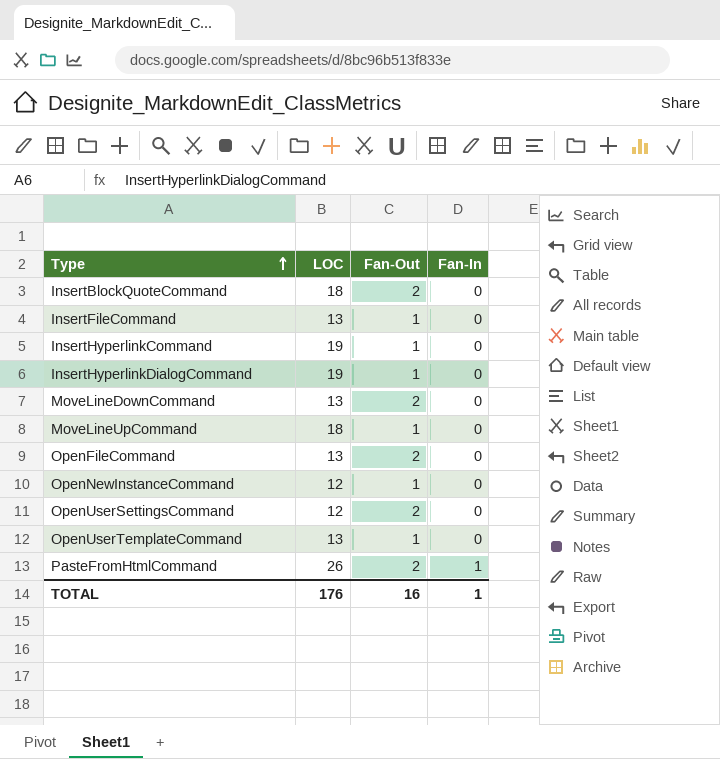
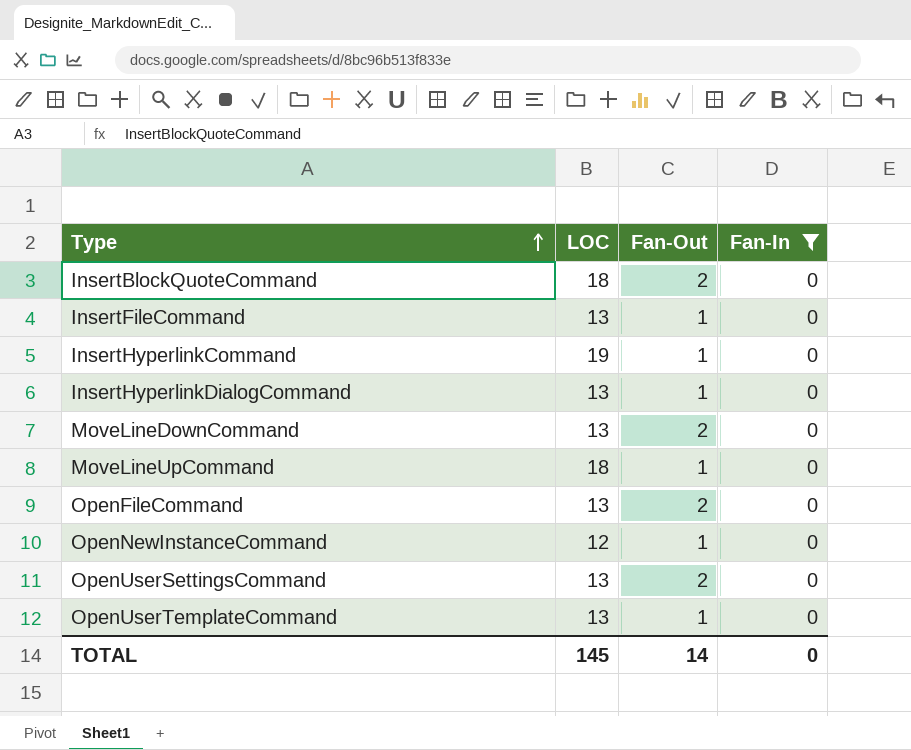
filter: none -> Fan-In = 0
InsertHyperlinkDialogCommand | LOC: 19 -> 13
OpenUserSettingsCommand | LOC: 12 -> 13
TOTAL | LOC: 176 -> 145
TOTAL | Fan-Out: 16 -> 14
TOTAL | Fan-In: 1 -> 0

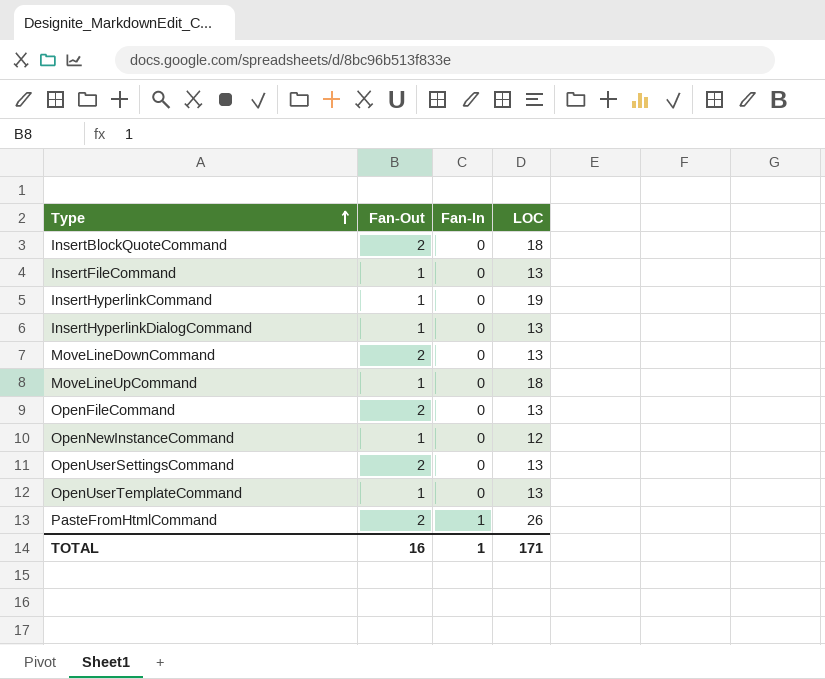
filter: Fan-In = 0 -> none
column LOC | position: 2 -> 4
TOTAL | Fan-Out: 14 -> 16
TOTAL | Fan-In: 0 -> 1
TOTAL | LOC: 145 -> 171

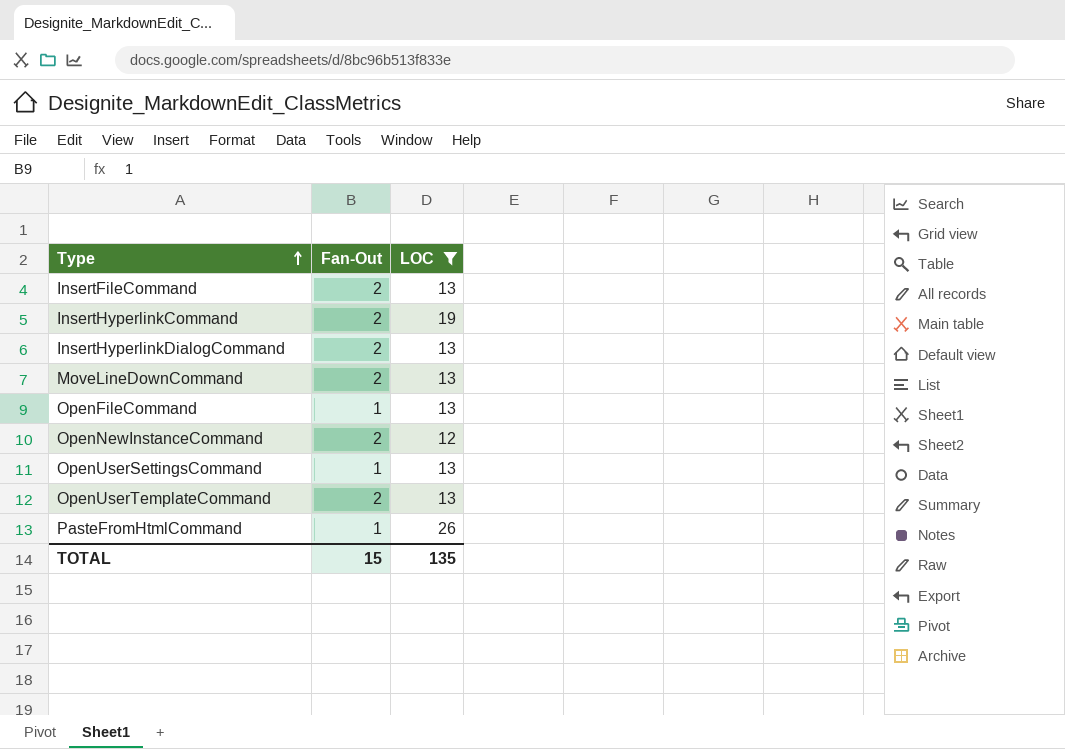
filter: none -> LOC != 18
column Fan-In | position: 3 -> none
InsertFileCommand | Fan-Out: 1 -> 2
InsertHyperlinkCommand | Fan-Out: 1 -> 2
InsertHyperlinkDialogCommand | Fan-Out: 1 -> 2
OpenFileCommand | Fan-Out: 2 -> 1
OpenNewInstanceCommand | Fan-Out: 1 -> 2
OpenUserSettingsCommand | Fan-Out: 2 -> 1
OpenUserTemplateCommand | Fan-Out: 1 -> 2
PasteFromHtmlCommand | Fan-Out: 2 -> 1
TOTAL | Fan-Out: 16 -> 15
TOTAL | LOC: 171 -> 135

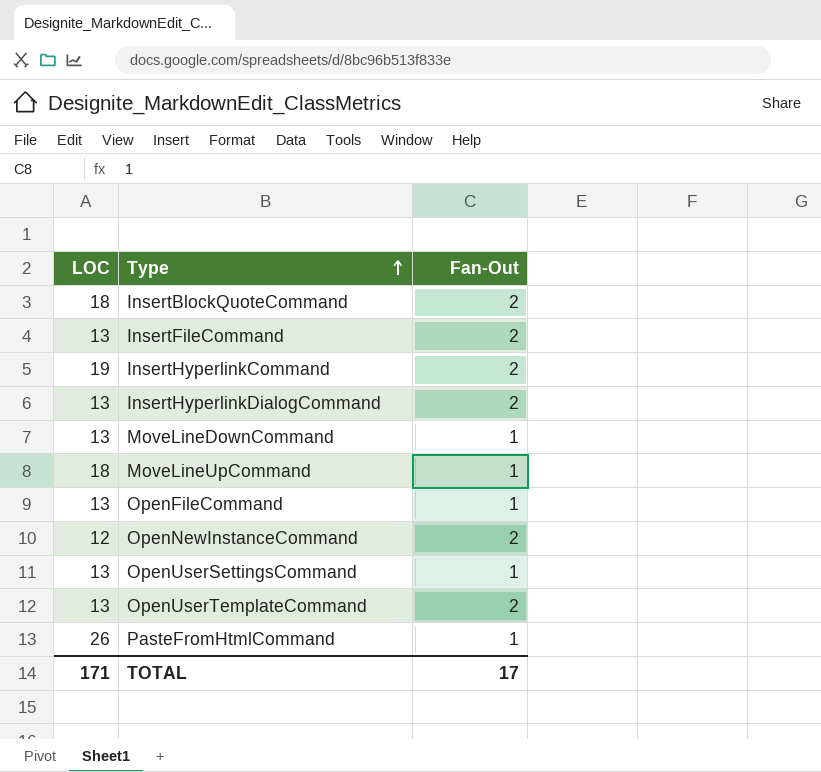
filter: LOC != 18 -> none
column LOC | position: 3 -> 1
MoveLineDownCommand | Fan-Out: 2 -> 1
TOTAL | LOC: 135 -> 171
TOTAL | Fan-Out: 15 -> 17

